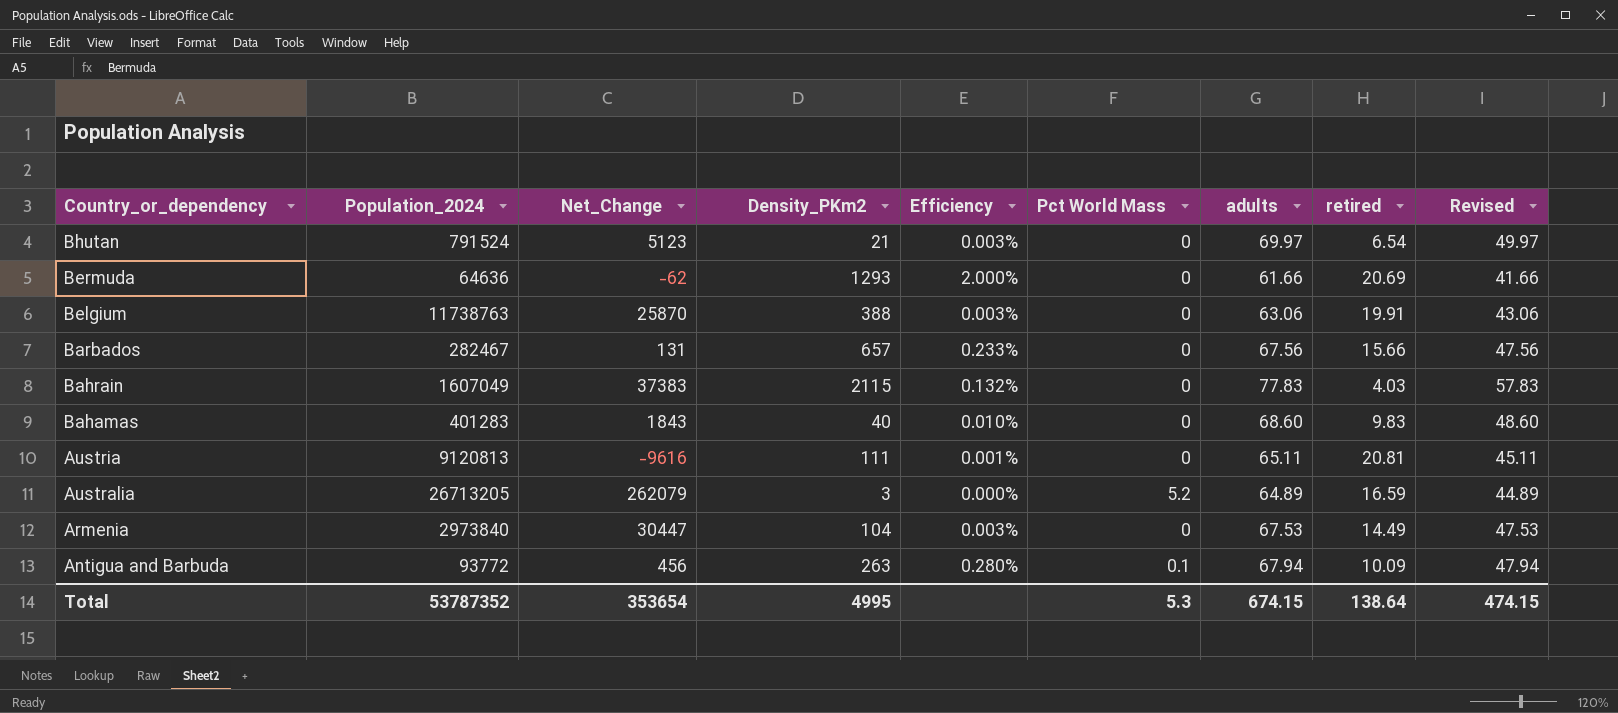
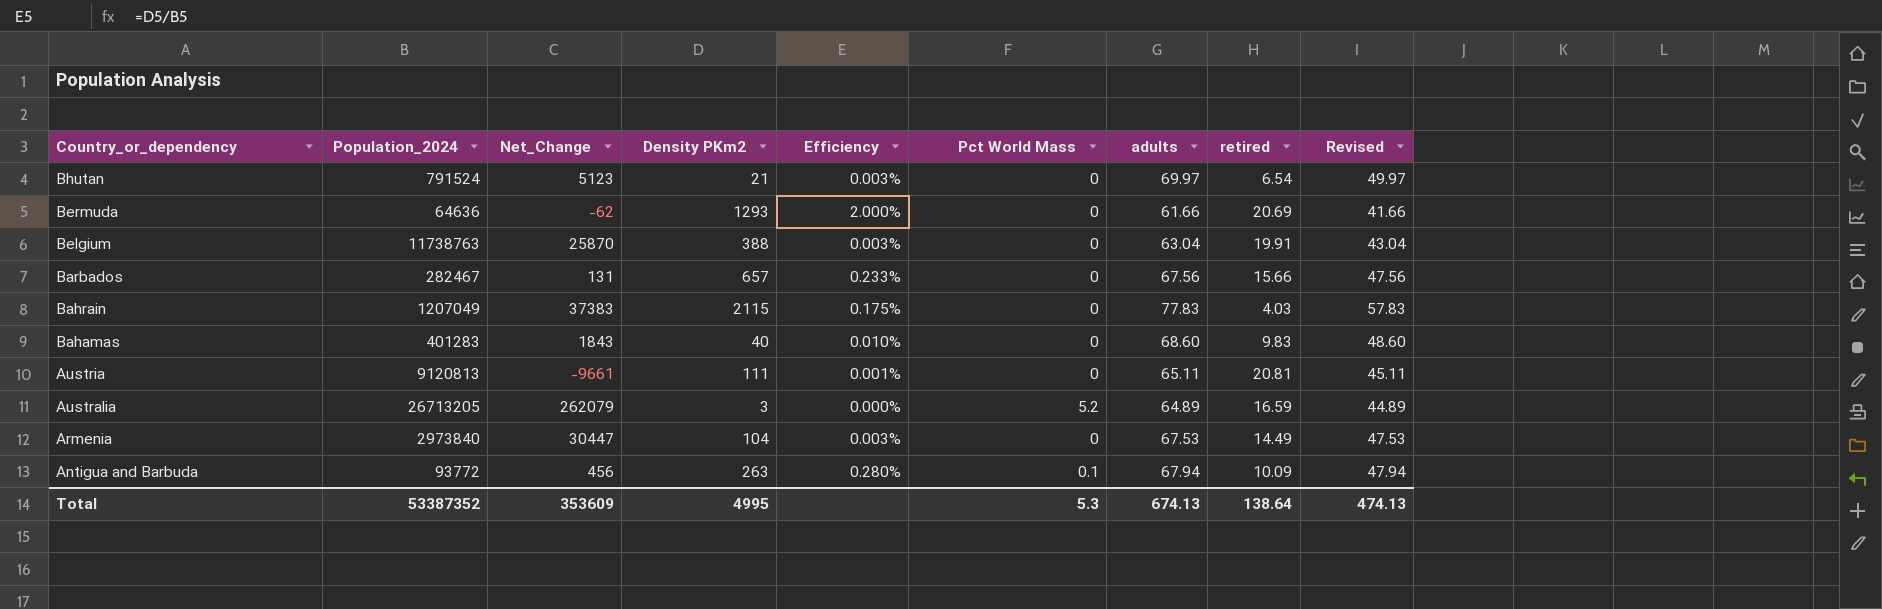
column name: Density_PKm2 -> Density PKm2
Belgium | adults: 63.06 -> 63.04
Belgium | Revised: 43.06 -> 43.04
Bahrain | Population_2024: 1607049 -> 1207049
Bahrain | Efficiency: 0.132% -> 0.175%
Austria | Net_Change: -9616 -> -9661
Total | Population_2024: 53787352 -> 53387352
Total | Net_Change: 353654 -> 353609
Total | adults: 674.15 -> 674.13
Total | Revised: 474.15 -> 474.13

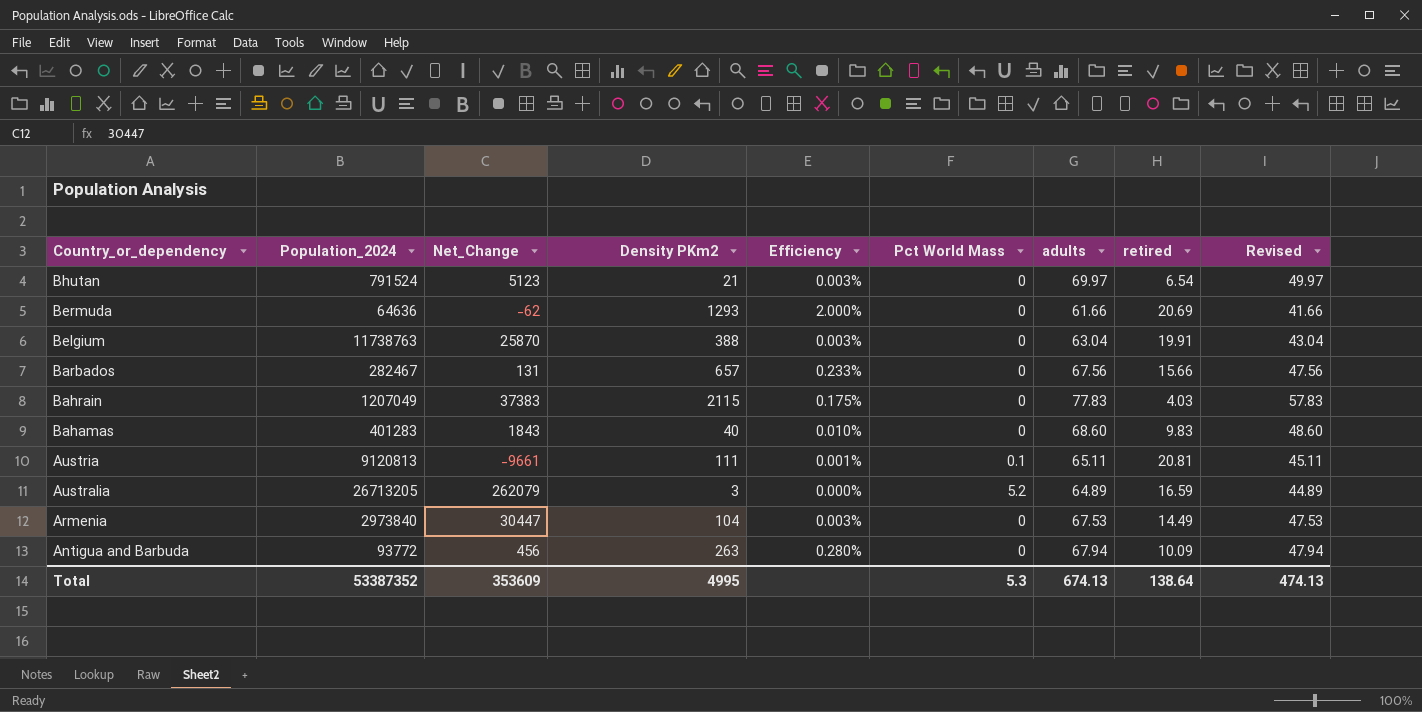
Austria | Pct World Mass: 0 -> 0.1
Antigua and Barbuda | Pct World Mass: 0.1 -> 0

